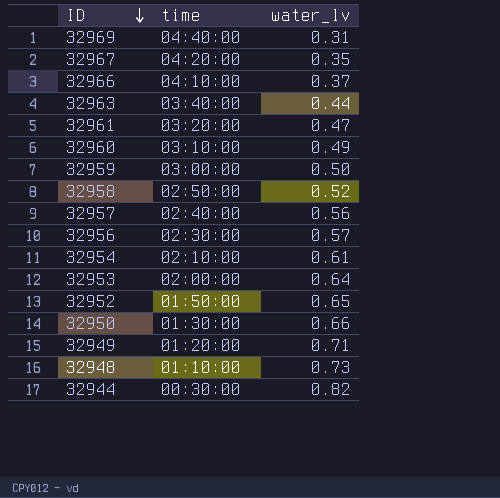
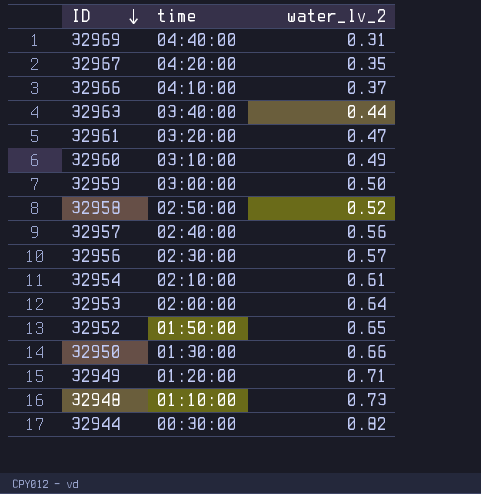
column name: water_lv -> water_lv_2

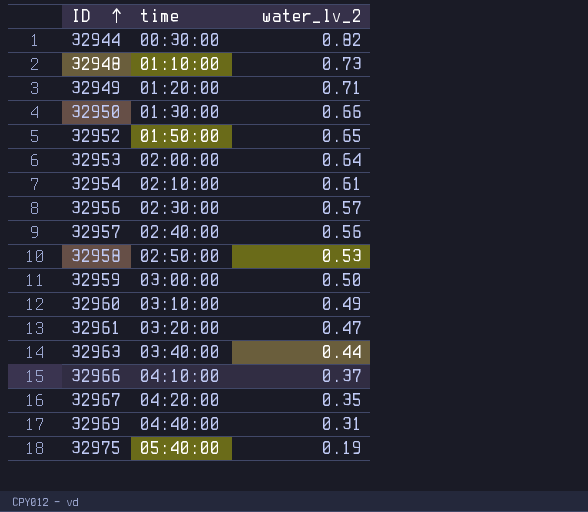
row order: ID descending -> ID ascending
32958 | water_lv_2: 0.52 -> 0.53
row 32975: none -> 05:40:00 | 0.19

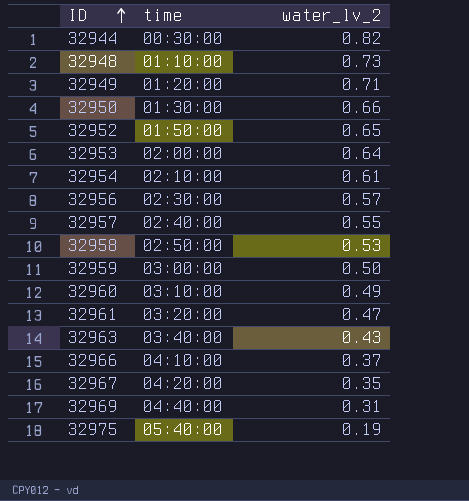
32957 | water_lv_2: 0.56 -> 0.55
32963 | water_lv_2: 0.44 -> 0.43

